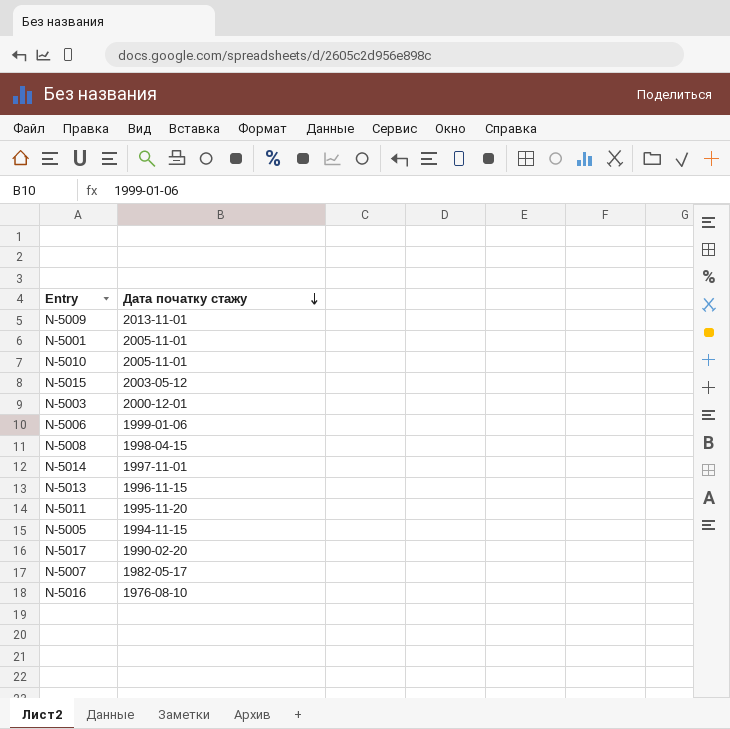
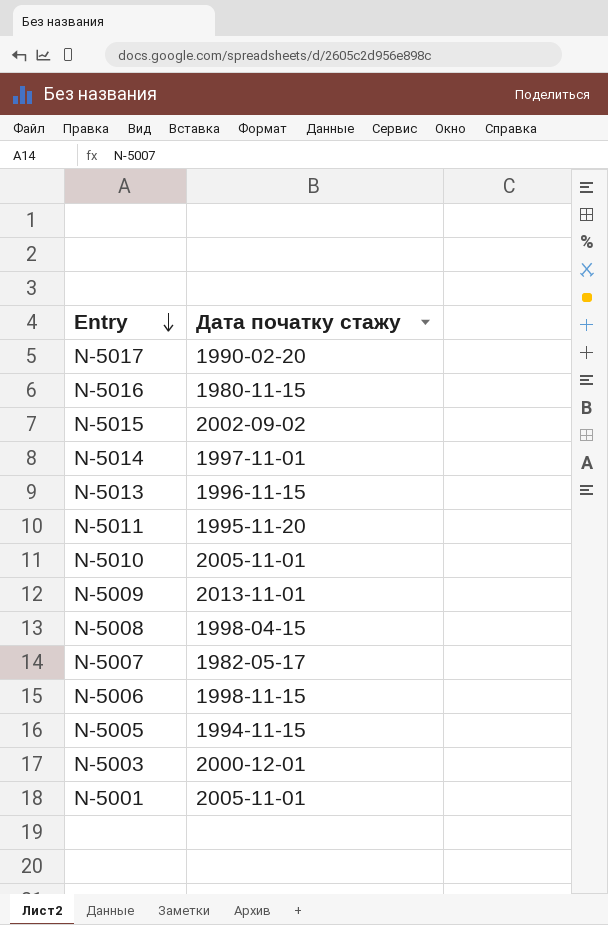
row order: Дата початку стажу descending -> Entry descending
N-5016 | Дата початку стажу: 1976-08-10 -> 1980-11-15
N-5015 | Дата початку стажу: 2003-05-12 -> 2002-09-02
N-5006 | Дата початку стажу: 1999-01-06 -> 1998-11-15

